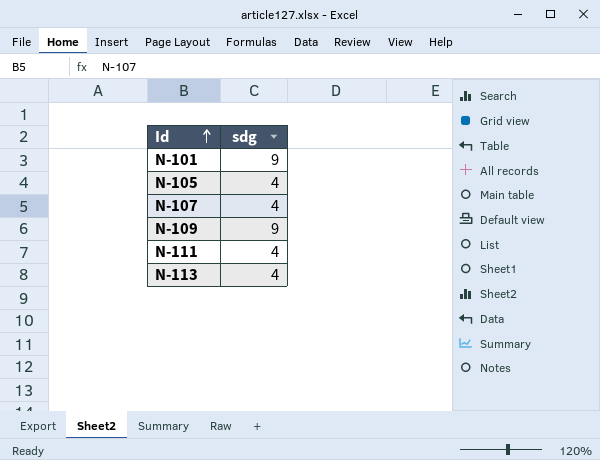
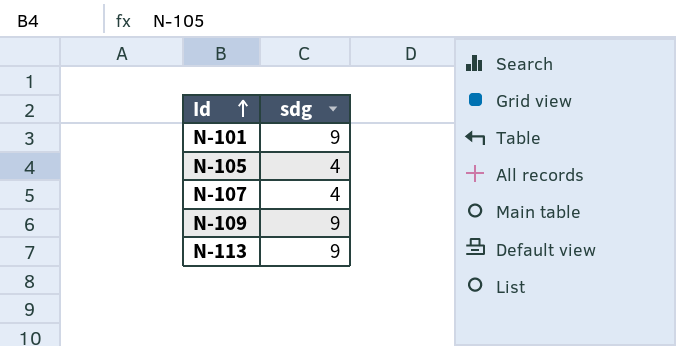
row N-111: 4 -> none
N-113 | sdg: 4 -> 9

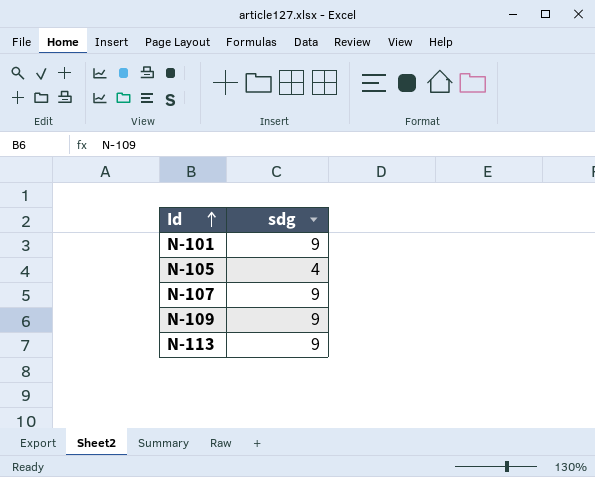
N-107 | sdg: 4 -> 9

